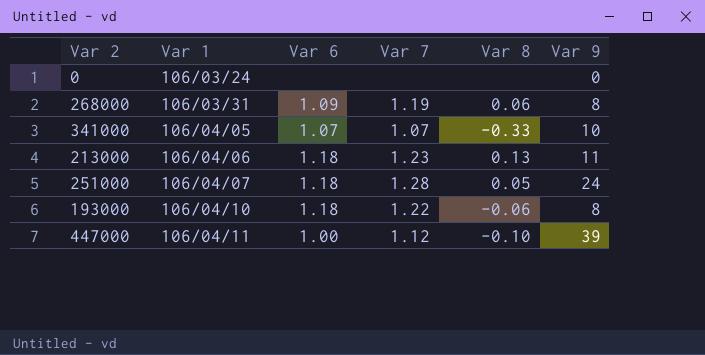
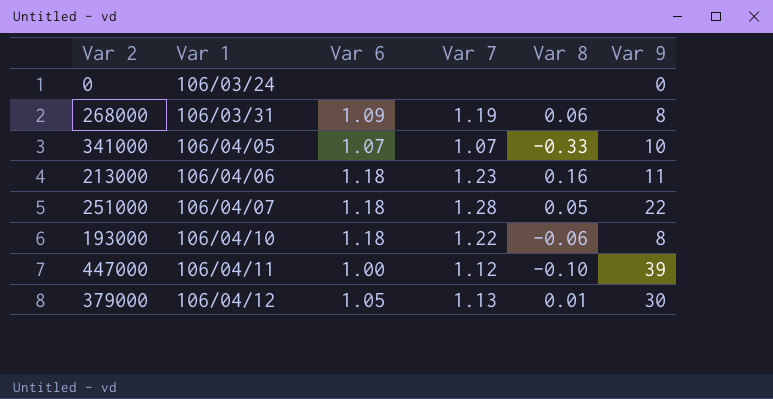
213000 | Var 8: 0.13 -> 0.16
251000 | Var 9: 24 -> 22
row 379000: none -> 106/04/12 | 1.05 | 1.13 | 0.01 | 30

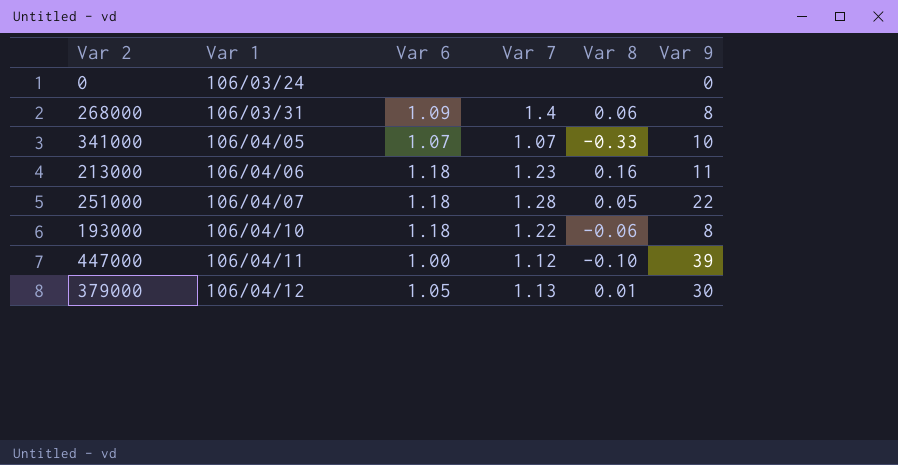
268000 | Var 7: 1.19 -> 1.4

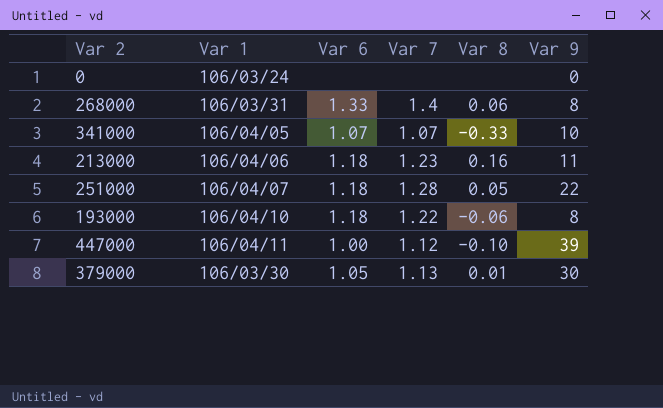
268000 | Var 6: 1.09 -> 1.33
379000 | Var 1: 106/04/12 -> 106/03/30

